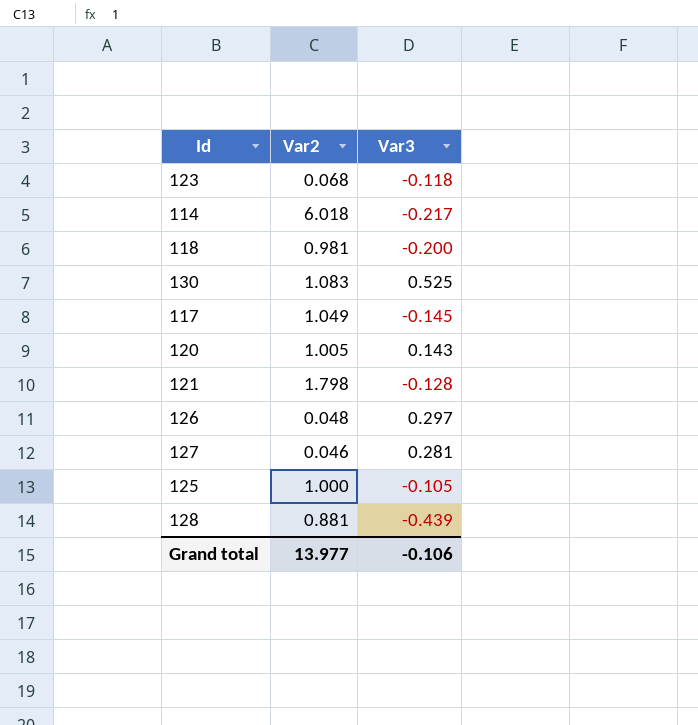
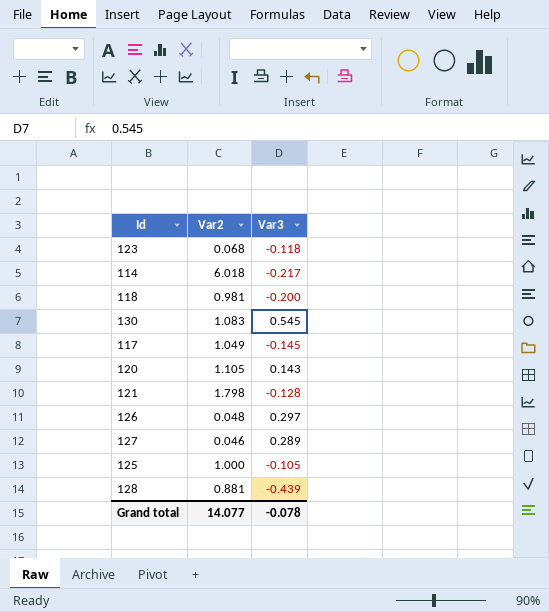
130 | Var3: 0.525 -> 0.545
120 | Var2: 1.005 -> 1.105
127 | Var3: 0.281 -> 0.289
Grand total | Var2: 13.977 -> 14.077
Grand total | Var3: -0.106 -> -0.078

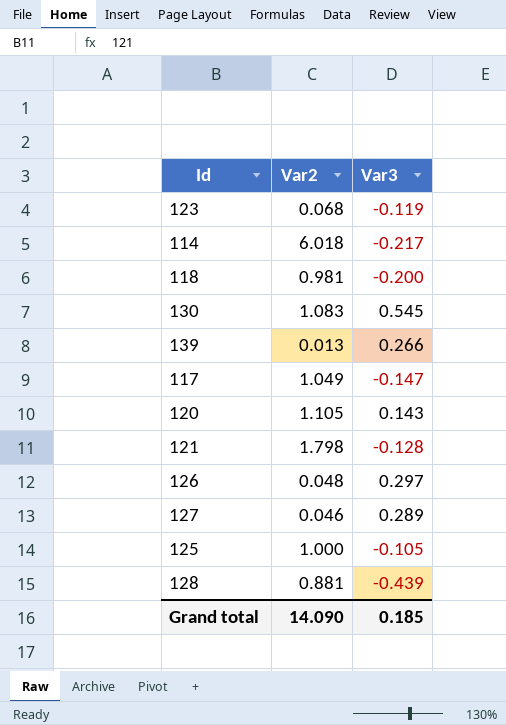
123 | Var3: -0.118 -> -0.119
row 139: none -> 0.013 | 0.266
117 | Var3: -0.145 -> -0.147
Grand total | Var2: 14.077 -> 14.090
Grand total | Var3: -0.078 -> 0.185

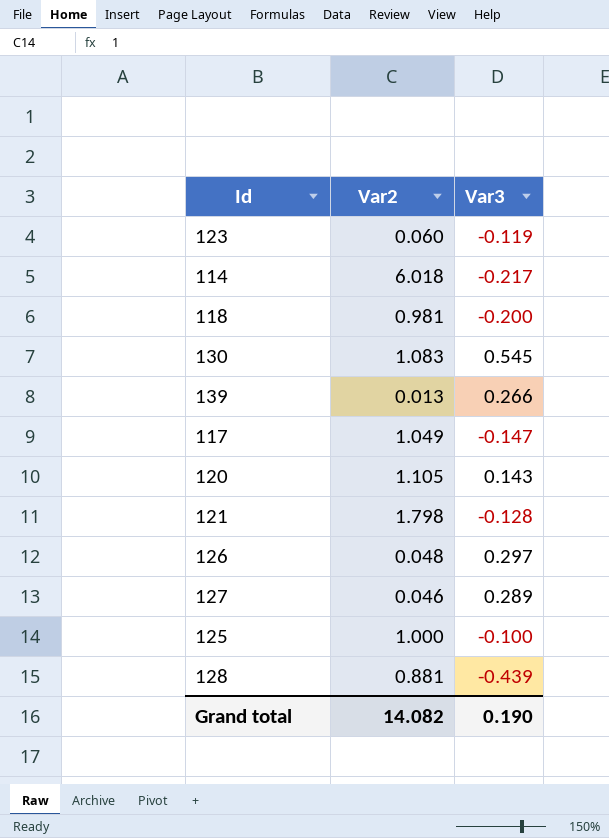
123 | Var2: 0.068 -> 0.060
125 | Var3: -0.105 -> -0.100
Grand total | Var2: 14.090 -> 14.082
Grand total | Var3: 0.185 -> 0.190

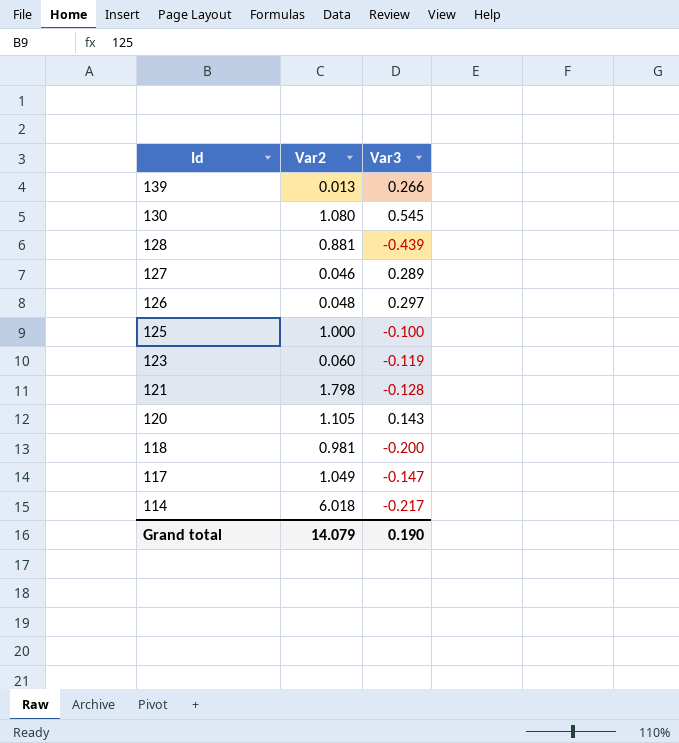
row order: none -> Id descending
130 | Var2: 1.083 -> 1.080
Grand total | Var2: 14.082 -> 14.079

